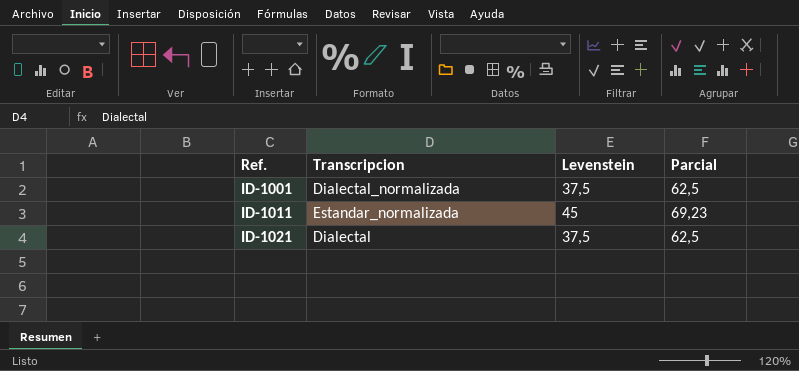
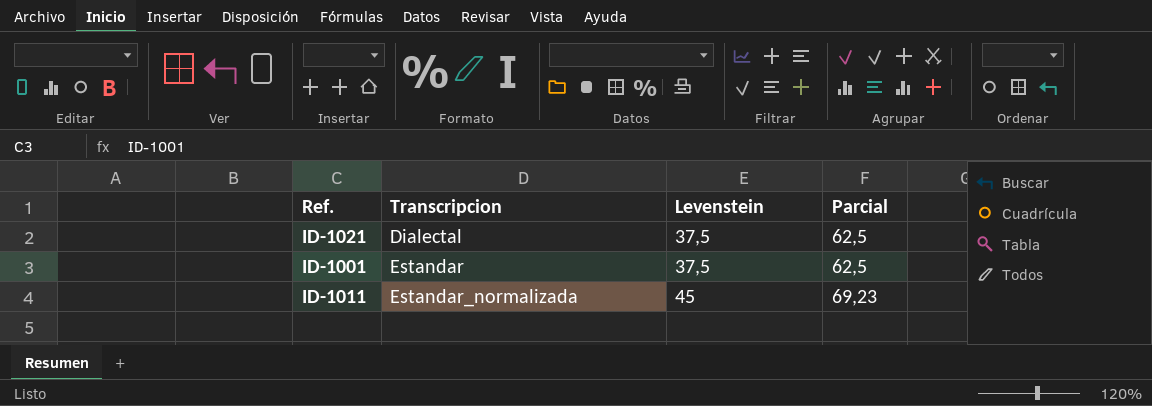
row order: Ref. ascending -> Transcripcion ascending
ID-1001 | Transcripcion: Dialectal_normalizada -> Estandar

